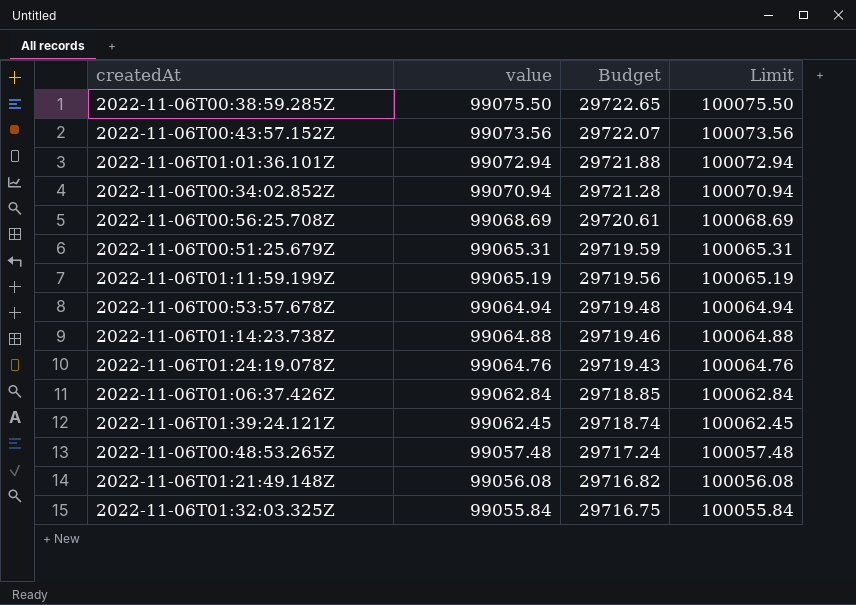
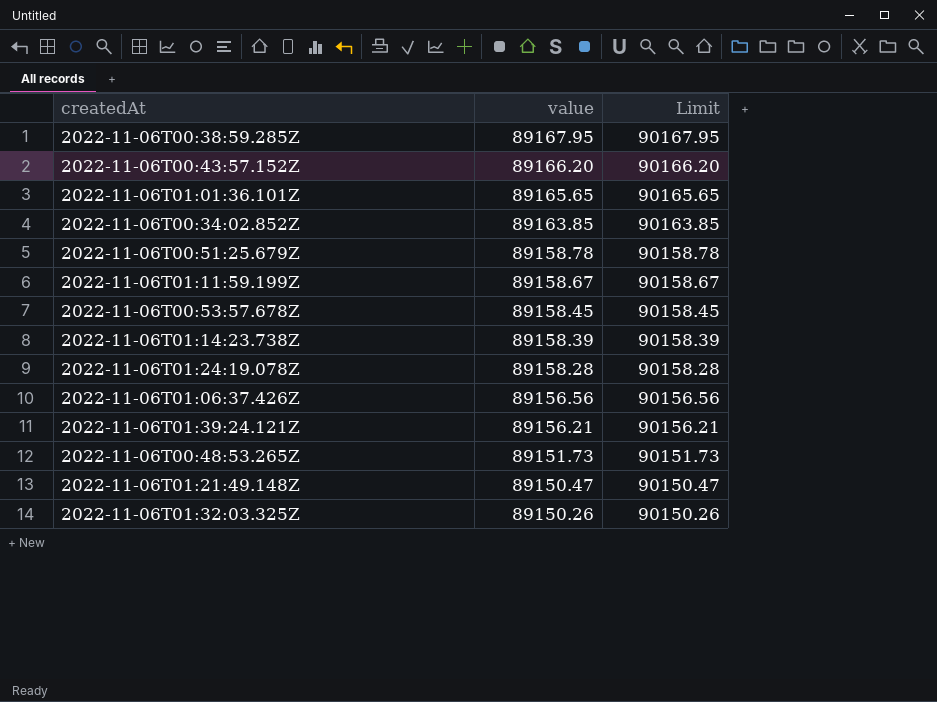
column Budget | formula: [value] * 0.3 -> none
row 2022-11-06T00:56:25.708Z: 99068.69 | 29720.61 | 100068.69 -> none
2022-11-06T00:38:59.285Z | value: 99075.50 -> 89167.95
2022-11-06T00:38:59.285Z | Limit: 100075.50 -> 90167.95
2022-11-06T00:43:57.152Z | value: 99073.56 -> 89166.20
2022-11-06T00:43:57.152Z | Limit: 100073.56 -> 90166.20
2022-11-06T01:01:36.101Z | value: 99072.94 -> 89165.65
2022-11-06T01:01:36.101Z | Limit: 100072.94 -> 90165.65
2022-11-06T00:34:02.852Z | value: 99070.94 -> 89163.85
2022-11-06T00:34:02.852Z | Limit: 100070.94 -> 90163.85
2022-11-06T00:51:25.679Z | value: 99065.31 -> 89158.78
2022-11-06T00:51:25.679Z | Limit: 100065.31 -> 90158.78
2022-11-06T01:11:59.199Z | value: 99065.19 -> 89158.67
2022-11-06T01:11:59.199Z | Limit: 100065.19 -> 90158.67
2022-11-06T00:53:57.678Z | value: 99064.94 -> 89158.45
2022-11-06T00:53:57.678Z | Limit: 100064.94 -> 90158.45
2022-11-06T01:14:23.738Z | value: 99064.88 -> 89158.39
2022-11-06T01:14:23.738Z | Limit: 100064.88 -> 90158.39
2022-11-06T01:24:19.078Z | value: 99064.76 -> 89158.28
2022-11-06T01:24:19.078Z | Limit: 100064.76 -> 90158.28
2022-11-06T01:06:37.426Z | value: 99062.84 -> 89156.56
2022-11-06T01:06:37.426Z | Limit: 100062.84 -> 90156.56
2022-11-06T01:39:24.121Z | value: 99062.45 -> 89156.21
2022-11-06T01:39:24.121Z | Limit: 100062.45 -> 90156.21
2022-11-06T00:48:53.265Z | value: 99057.48 -> 89151.73
2022-11-06T00:48:53.265Z | Limit: 100057.48 -> 90151.73
2022-11-06T01:21:49.148Z | value: 99056.08 -> 89150.47
2022-11-06T01:21:49.148Z | Limit: 100056.08 -> 90150.47
2022-11-06T01:32:03.325Z | value: 99055.84 -> 89150.26
2022-11-06T01:32:03.325Z | Limit: 100055.84 -> 90150.26

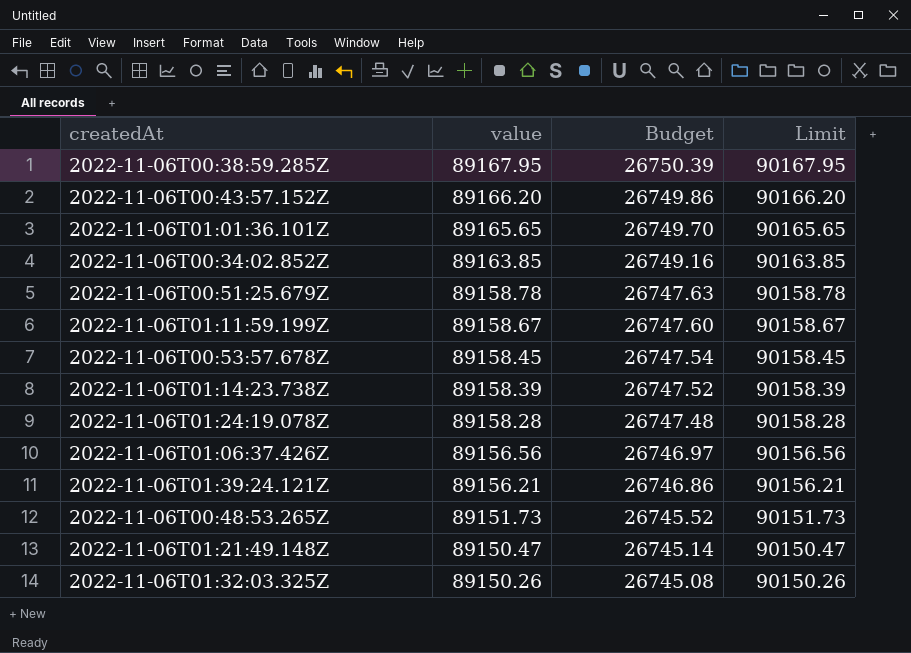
column Budget | formula: none -> [value] * 0.3

